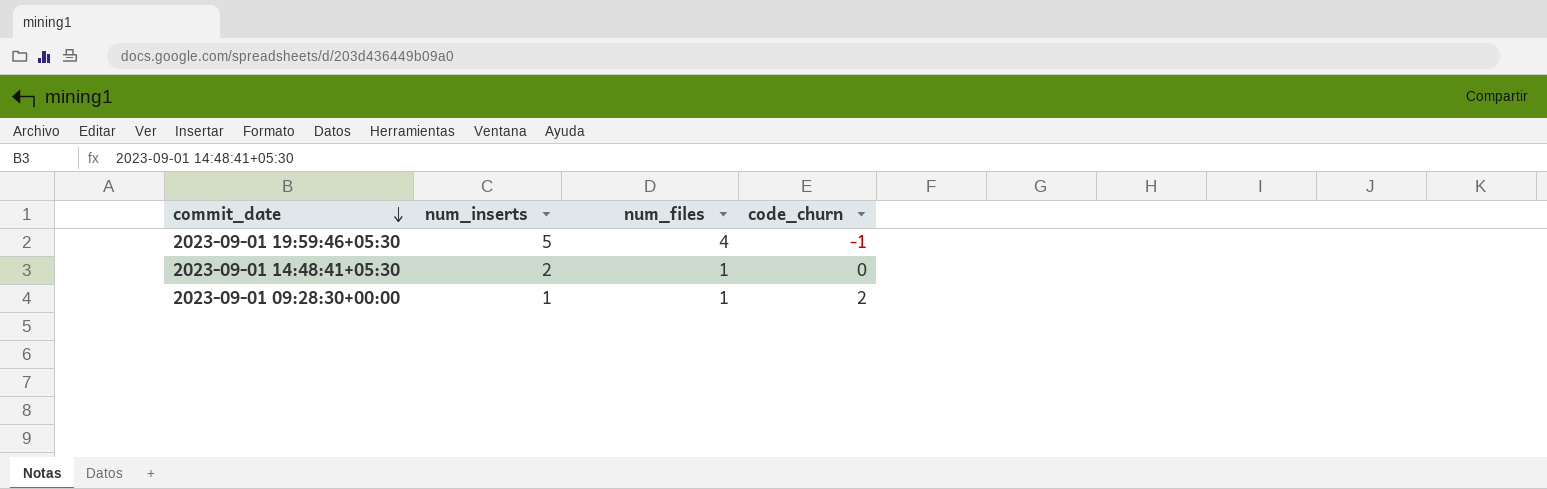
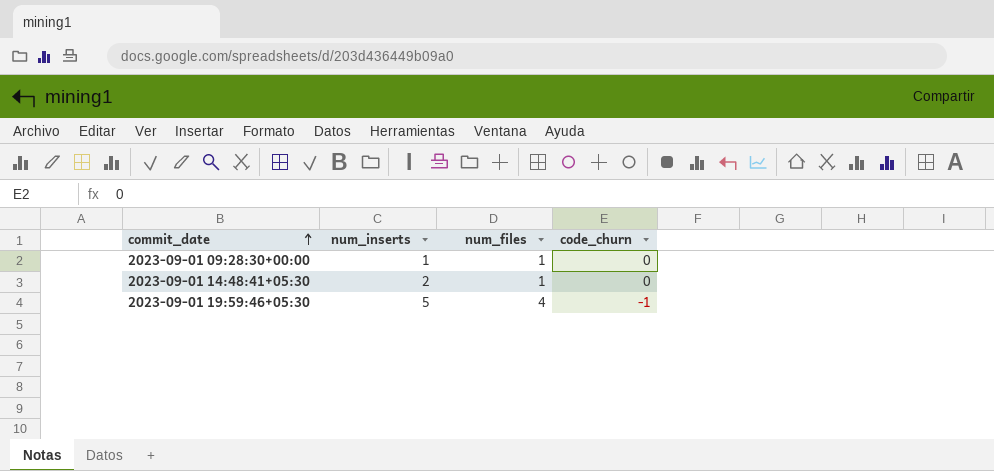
row order: commit_date descending -> commit_date ascending
2023-09-01 09:28:30+00:00 | code_churn: 2 -> 0

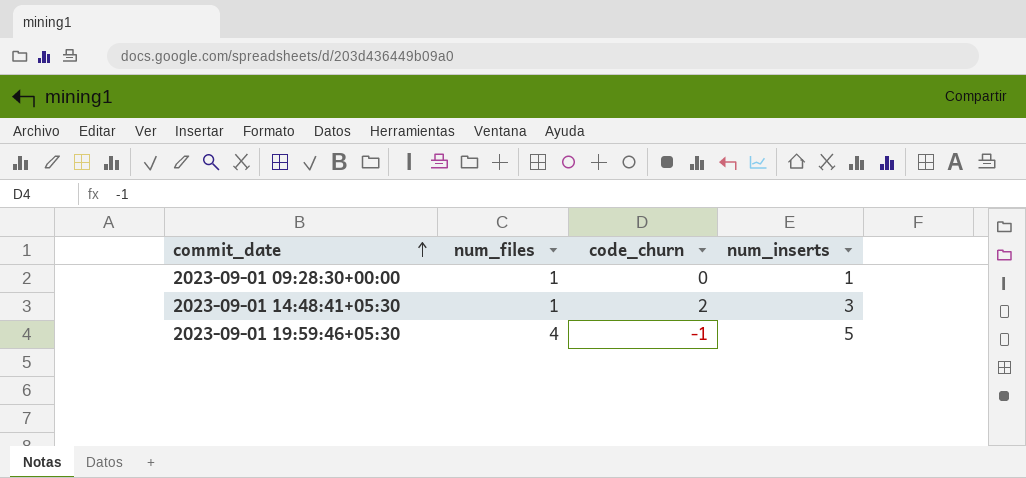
column num_inserts | position: 2 -> 4
2023-09-01 14:48:41+05:30 | code_churn: 0 -> 2
2023-09-01 14:48:41+05:30 | num_inserts: 2 -> 3

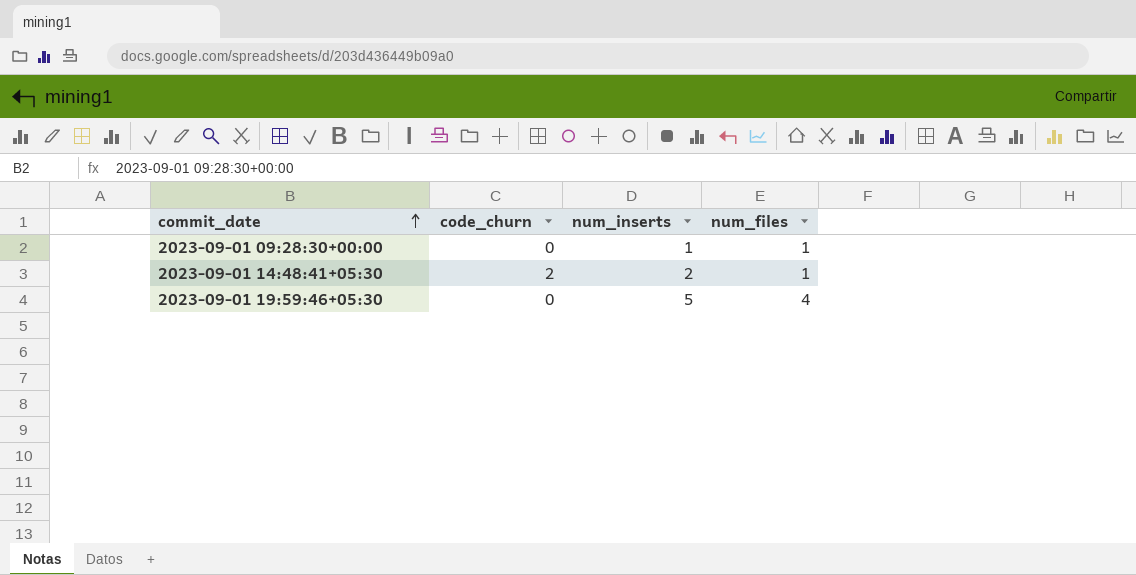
column num_files | position: 2 -> 4
2023-09-01 14:48:41+05:30 | num_inserts: 3 -> 2
2023-09-01 19:59:46+05:30 | code_churn: -1 -> 0

